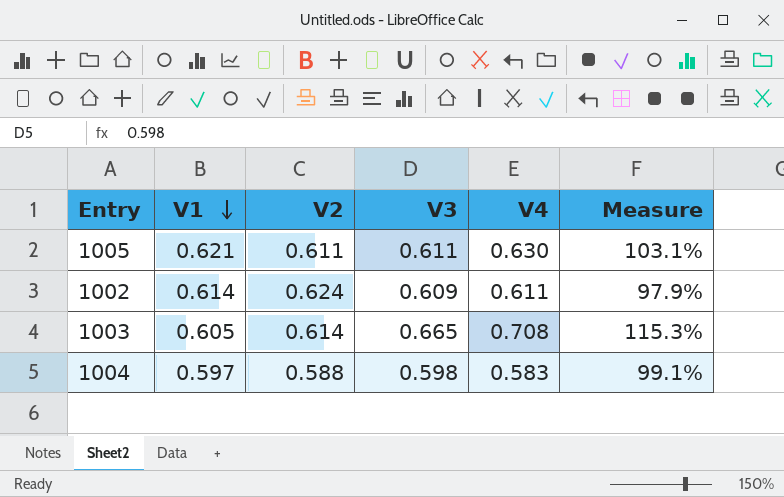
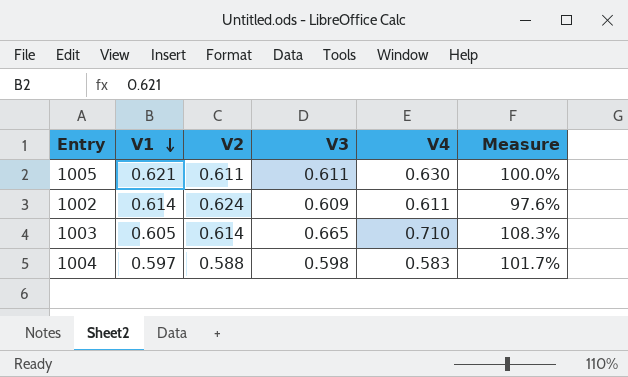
column Measure | formula: [V4] / [V2] -> [V3] / [V2]
1003 | V4: 0.708 -> 0.710

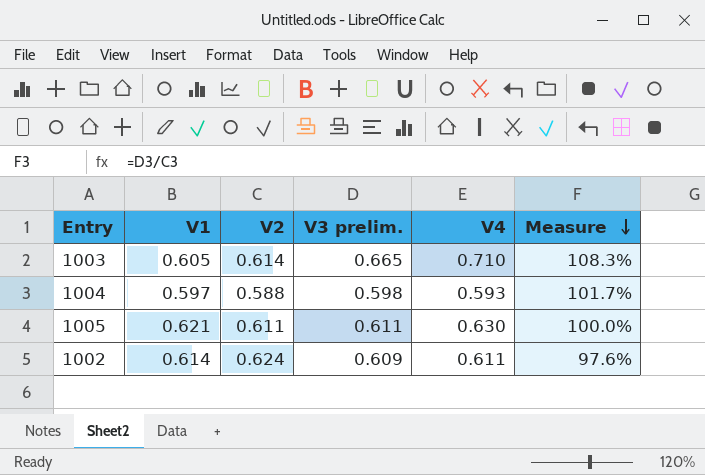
row order: V1 descending -> Measure descending
column name: V3 -> V3 prelim.
1004 | V4: 0.583 -> 0.593

